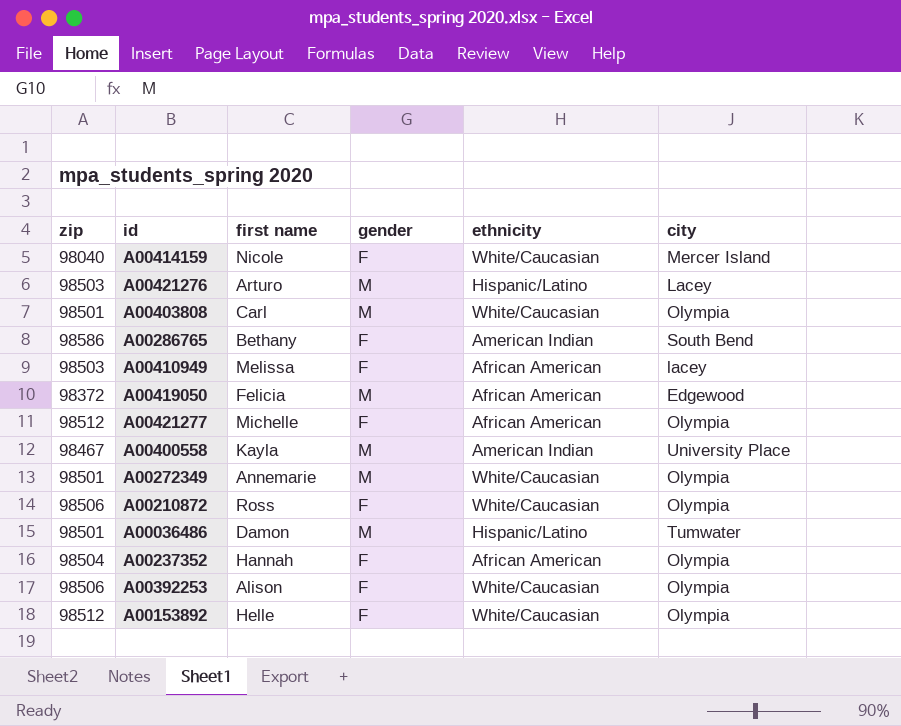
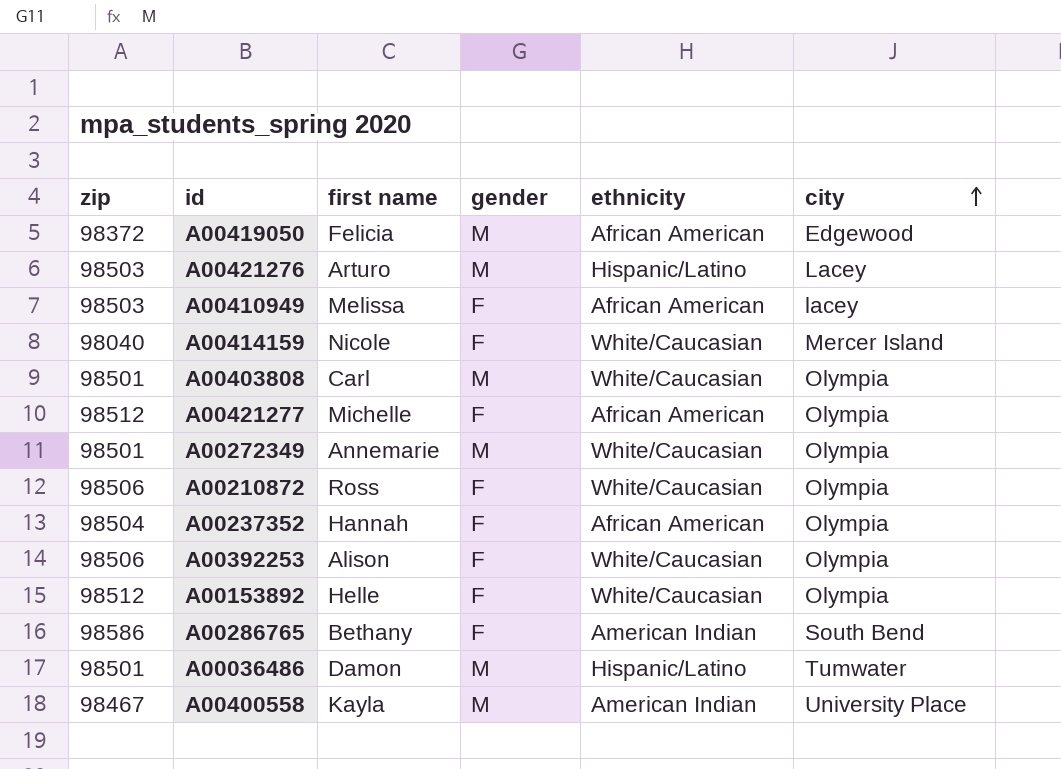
row order: none -> city ascending

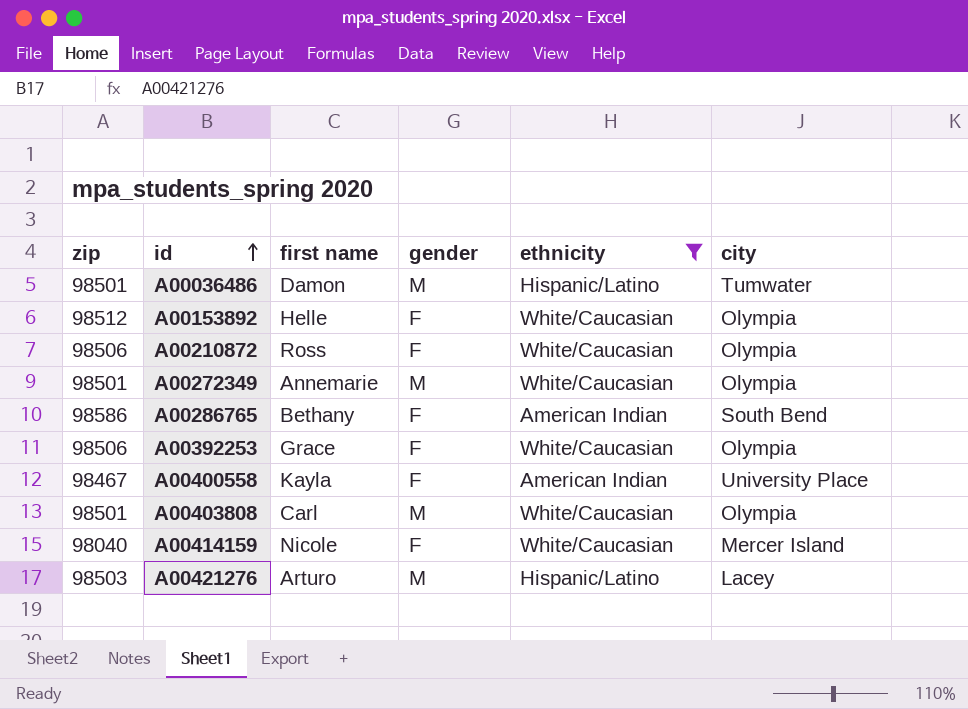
filter: none -> ethnicity != African American
row order: city ascending -> id ascending
A00392253 | first name: Alison -> Grace
A00400558 | gender: M -> F

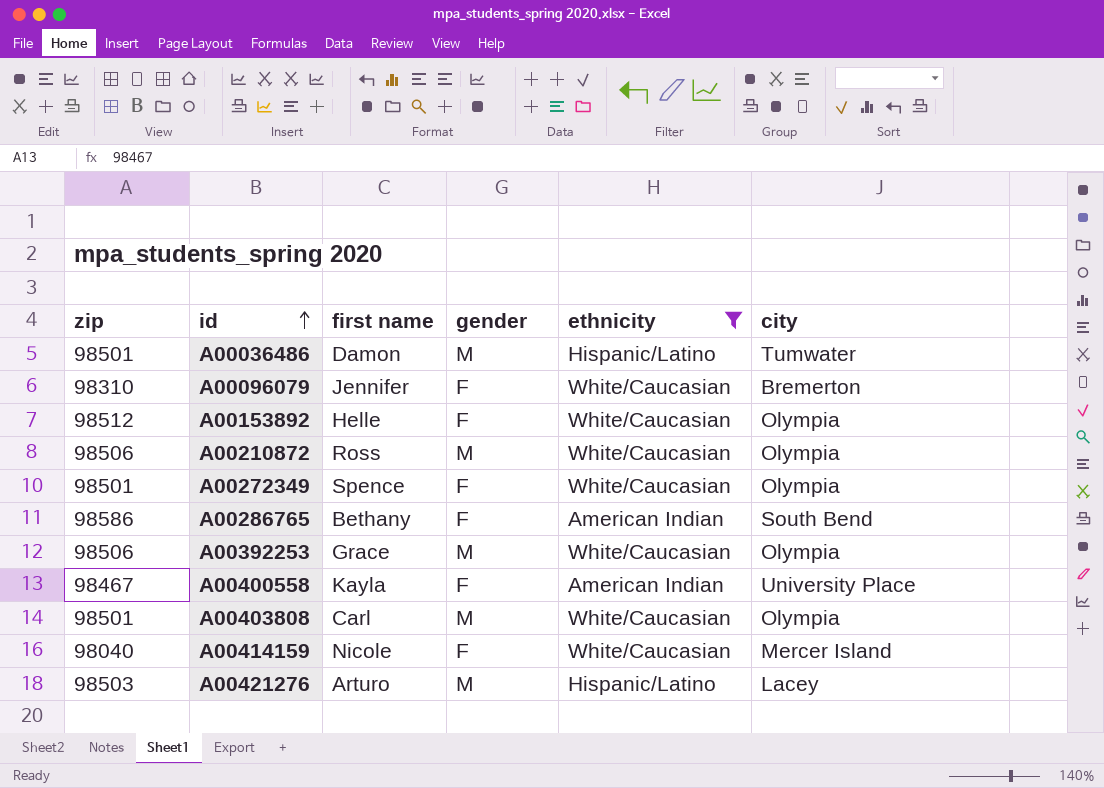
row A00096079: none -> 98310 | Jennifer | F | White/Caucasian | Bremerton
A00210872 | gender: F -> M
A00272349 | first name: Annemarie -> Spence
A00272349 | gender: M -> F
A00392253 | gender: F -> M

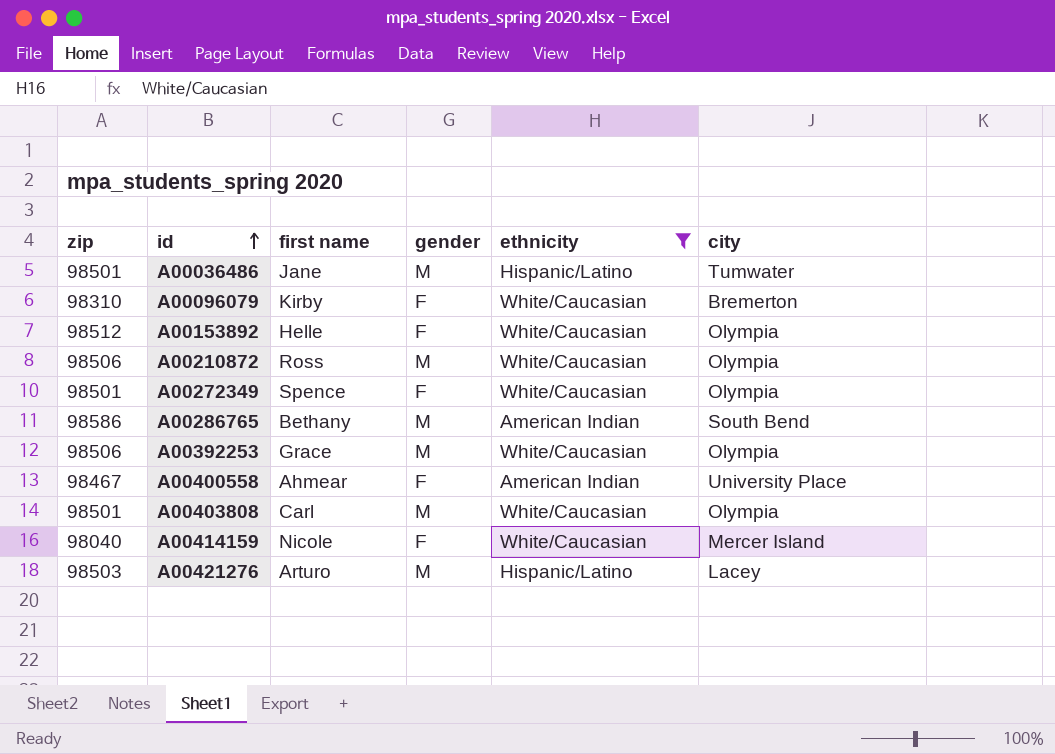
A00036486 | first name: Damon -> Jane
A00096079 | first name: Jennifer -> Kirby
A00286765 | gender: F -> M
A00400558 | first name: Kayla -> Ahmear

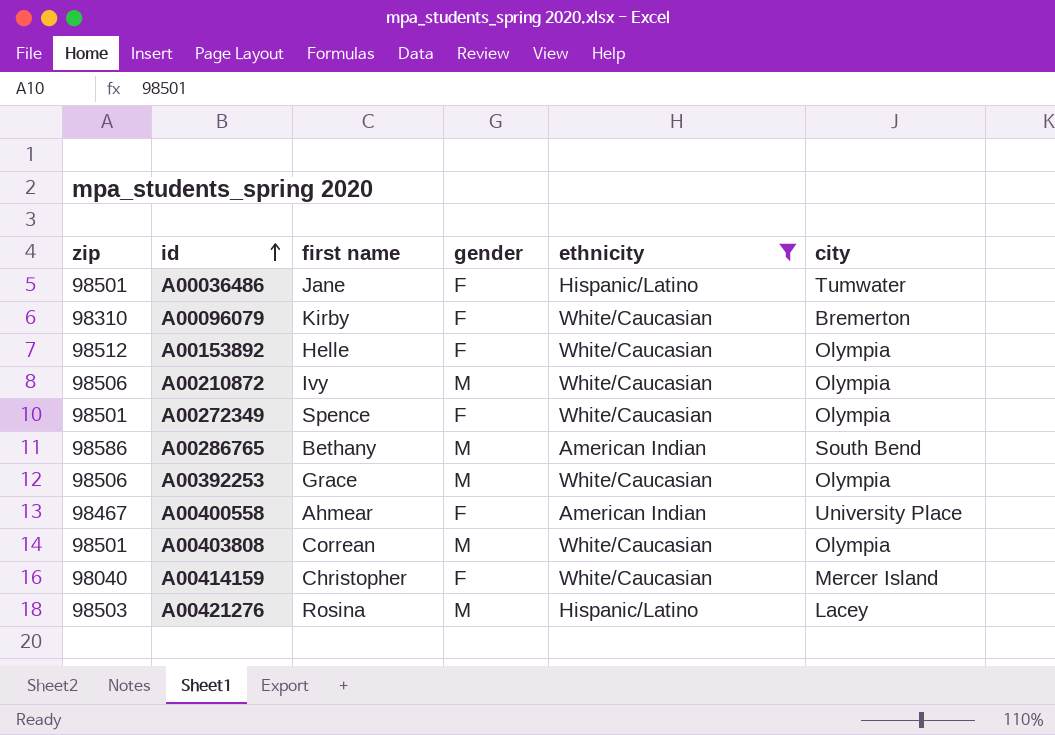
A00036486 | gender: M -> F
A00210872 | first name: Ross -> Ivy
A00403808 | first name: Carl -> Correan
A00414159 | first name: Nicole -> Christopher
A00421276 | first name: Arturo -> Rosina

